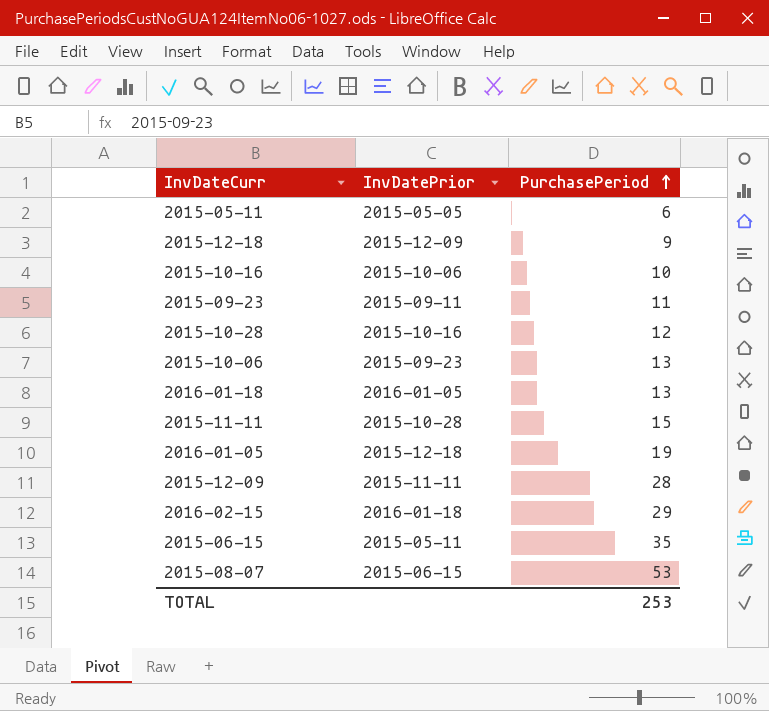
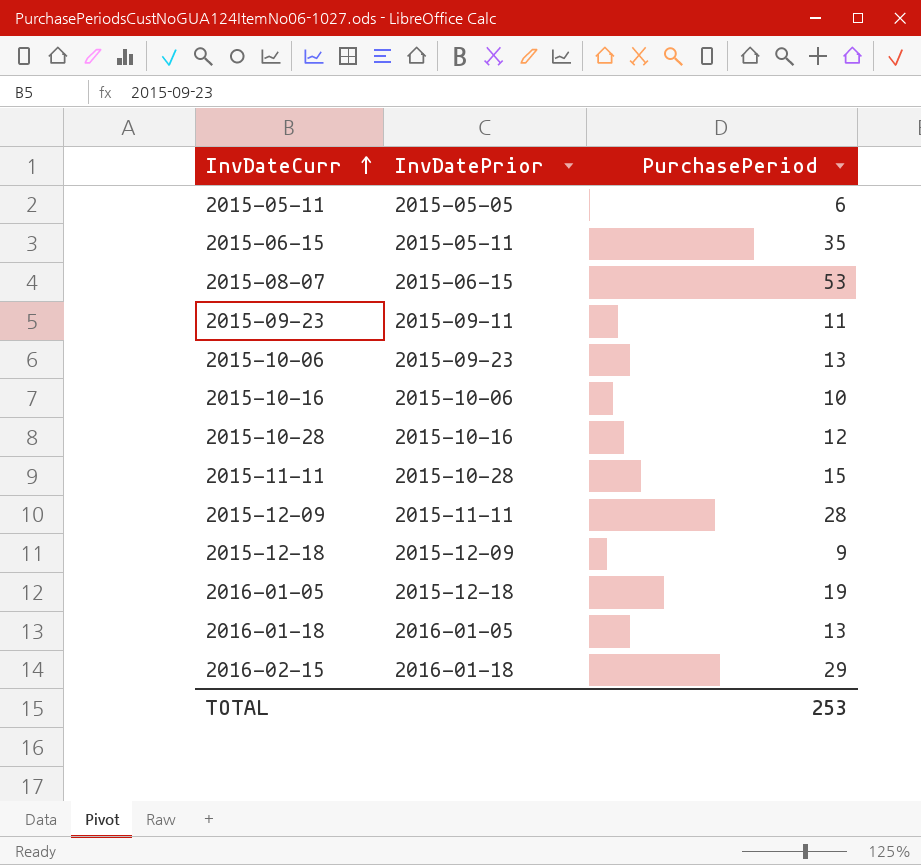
row order: PurchasePeriod ascending -> InvDateCurr ascending

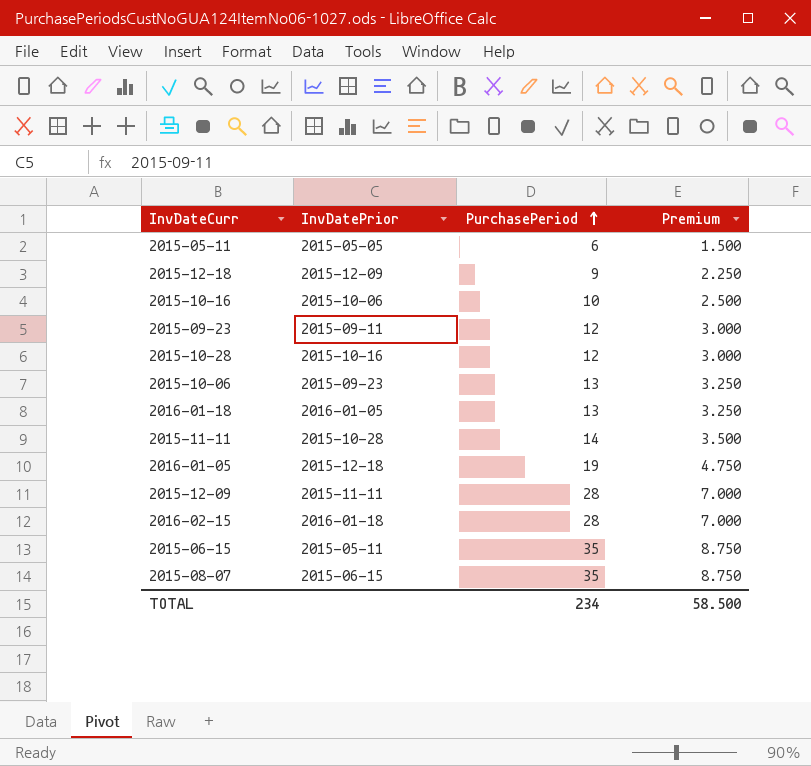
row order: InvDateCurr ascending -> PurchasePeriod ascending
column Premium | formula: none -> [PurchasePeriod] * 0.25
2015-09-23 | PurchasePeriod: 11 -> 12
2015-11-11 | PurchasePeriod: 15 -> 14
2016-02-15 | PurchasePeriod: 29 -> 28
2015-08-07 | PurchasePeriod: 53 -> 35
TOTAL | PurchasePeriod: 253 -> 234

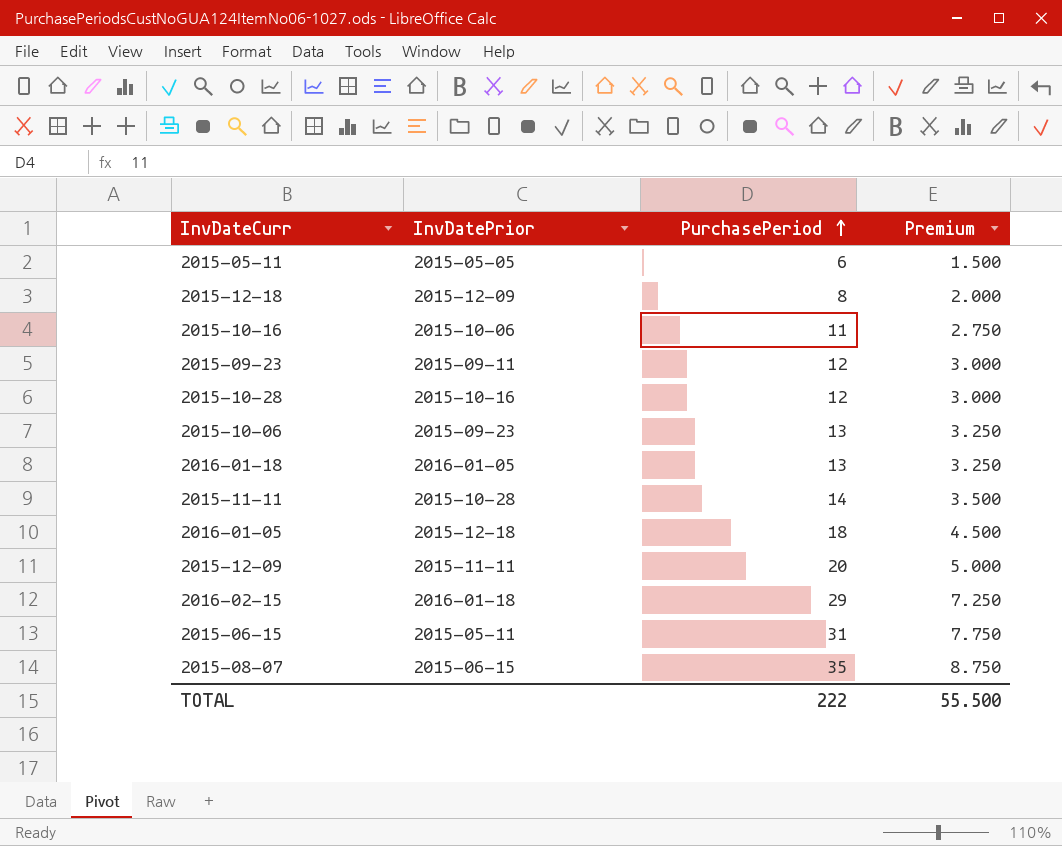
2015-12-18 | PurchasePeriod: 9 -> 8
2015-12-18 | Premium: 2.250 -> 2.000
2015-10-16 | PurchasePeriod: 10 -> 11
2015-10-16 | Premium: 2.500 -> 2.750
2016-01-05 | PurchasePeriod: 19 -> 18
2016-01-05 | Premium: 4.750 -> 4.500
2015-12-09 | PurchasePeriod: 28 -> 20
2015-12-09 | Premium: 7.000 -> 5.000
2016-02-15 | PurchasePeriod: 28 -> 29
2016-02-15 | Premium: 7.000 -> 7.250
2015-06-15 | PurchasePeriod: 35 -> 31
2015-06-15 | Premium: 8.750 -> 7.750
TOTAL | PurchasePeriod: 234 -> 222
TOTAL | Premium: 58.500 -> 55.500

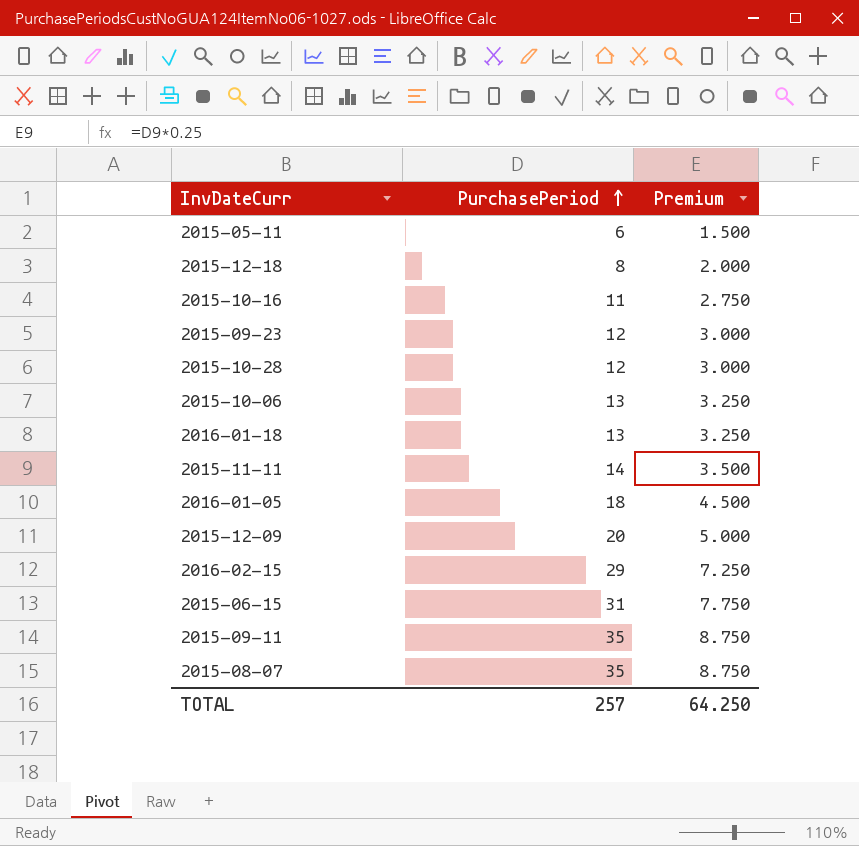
column InvDatePrior | position: 2 -> none
row 2015-09-11: none -> 35 | 8.750
TOTAL | PurchasePeriod: 222 -> 257
TOTAL | Premium: 55.500 -> 64.250

